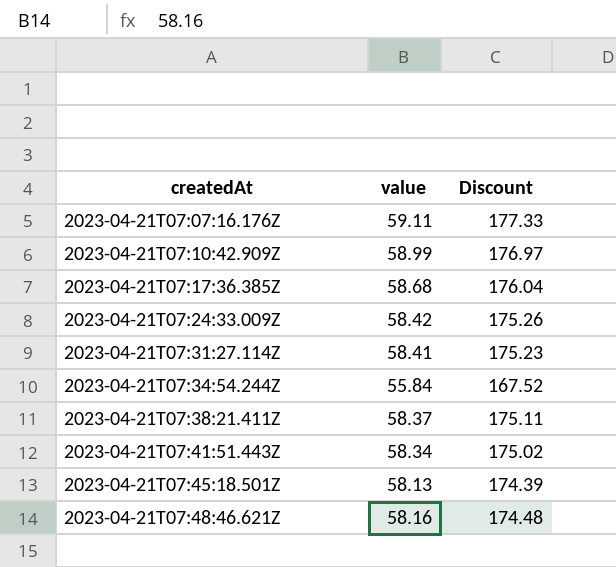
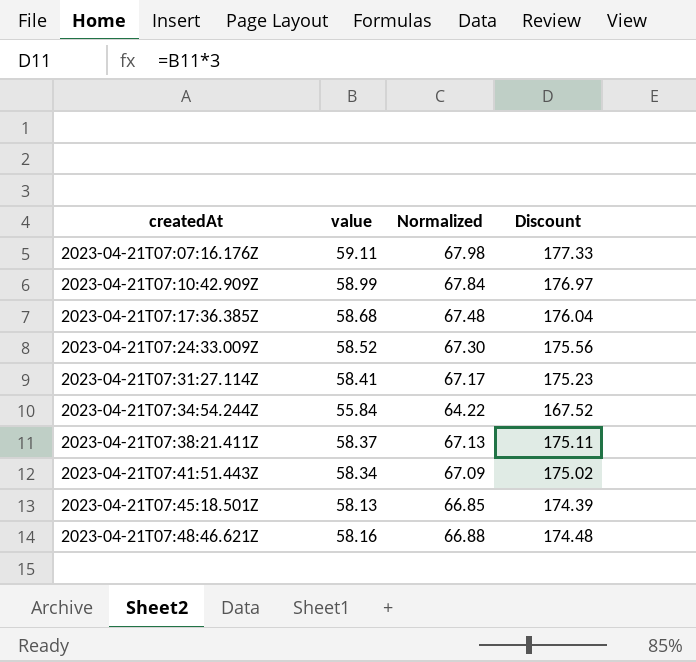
column Normalized | formula: none -> [value] * 1.15
2023-04-21T07:24:33.009Z | value: 58.42 -> 58.52
2023-04-21T07:24:33.009Z | Discount: 175.26 -> 175.56

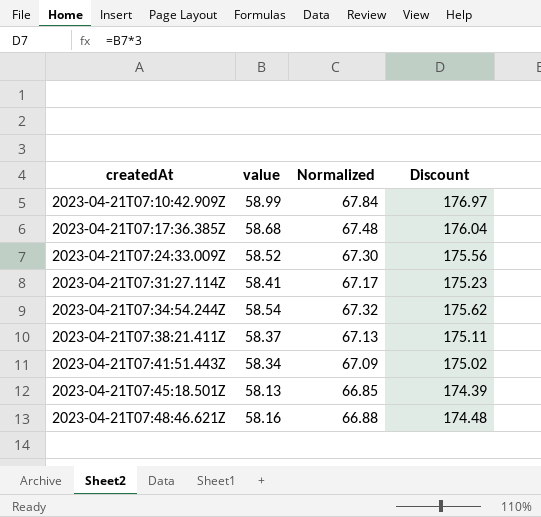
row 2023-04-21T07:07:16.176Z: 59.11 | 67.98 | 177.33 -> none
2023-04-21T07:34:54.244Z | value: 55.84 -> 58.54
2023-04-21T07:34:54.244Z | Normalized: 64.22 -> 67.32
2023-04-21T07:34:54.244Z | Discount: 167.52 -> 175.62

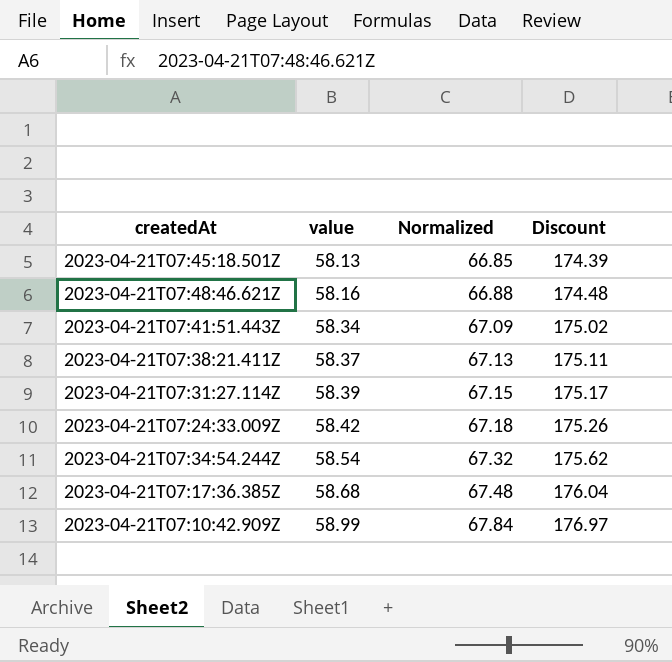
row order: createdAt ascending -> value ascending
2023-04-21T07:31:27.114Z | value: 58.41 -> 58.39
2023-04-21T07:31:27.114Z | Normalized: 67.17 -> 67.15
2023-04-21T07:31:27.114Z | Discount: 175.23 -> 175.17
2023-04-21T07:24:33.009Z | value: 58.52 -> 58.42
2023-04-21T07:24:33.009Z | Normalized: 67.30 -> 67.18
2023-04-21T07:24:33.009Z | Discount: 175.56 -> 175.26

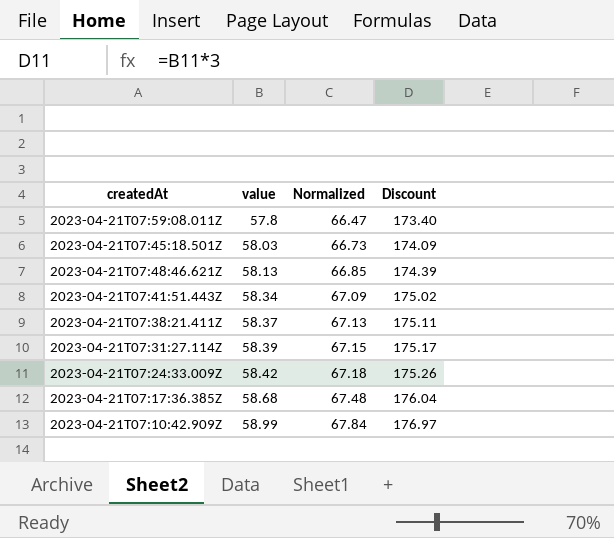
row 2023-04-21T07:34:54.244Z: 58.54 | 67.32 | 175.62 -> none
row 2023-04-21T07:59:08.011Z: none -> 57.8 | 66.47 | 173.40
2023-04-21T07:45:18.501Z | value: 58.13 -> 58.03
2023-04-21T07:45:18.501Z | Normalized: 66.85 -> 66.73
2023-04-21T07:45:18.501Z | Discount: 174.39 -> 174.09
2023-04-21T07:48:46.621Z | value: 58.16 -> 58.13
2023-04-21T07:48:46.621Z | Normalized: 66.88 -> 66.85
2023-04-21T07:48:46.621Z | Discount: 174.48 -> 174.39

